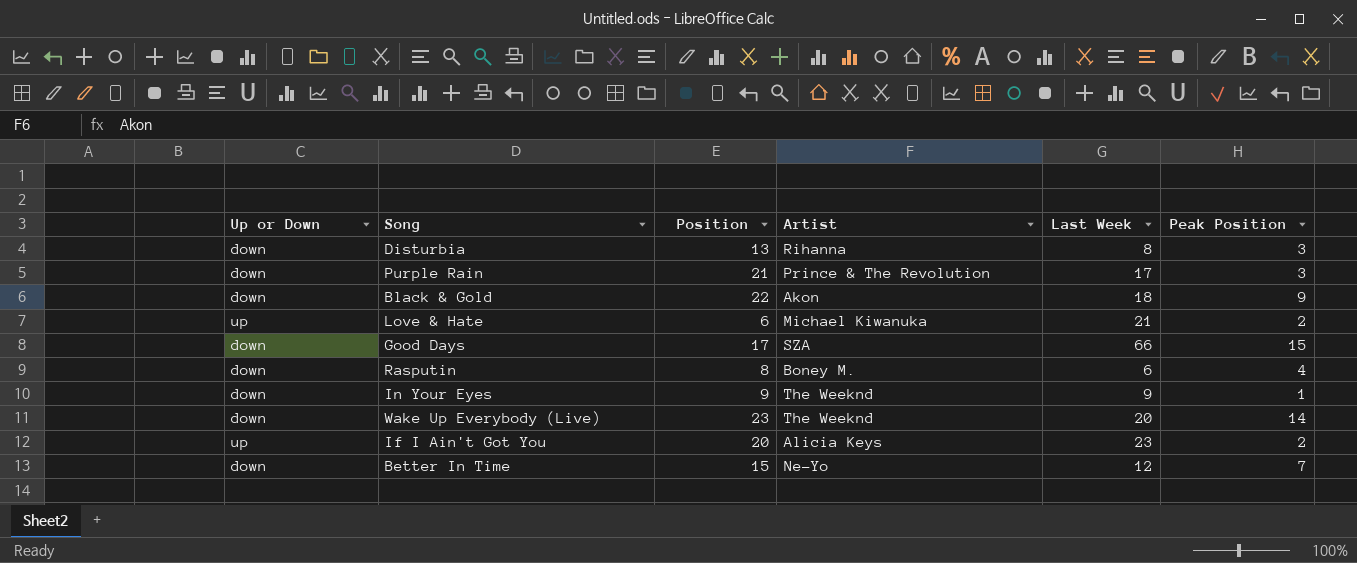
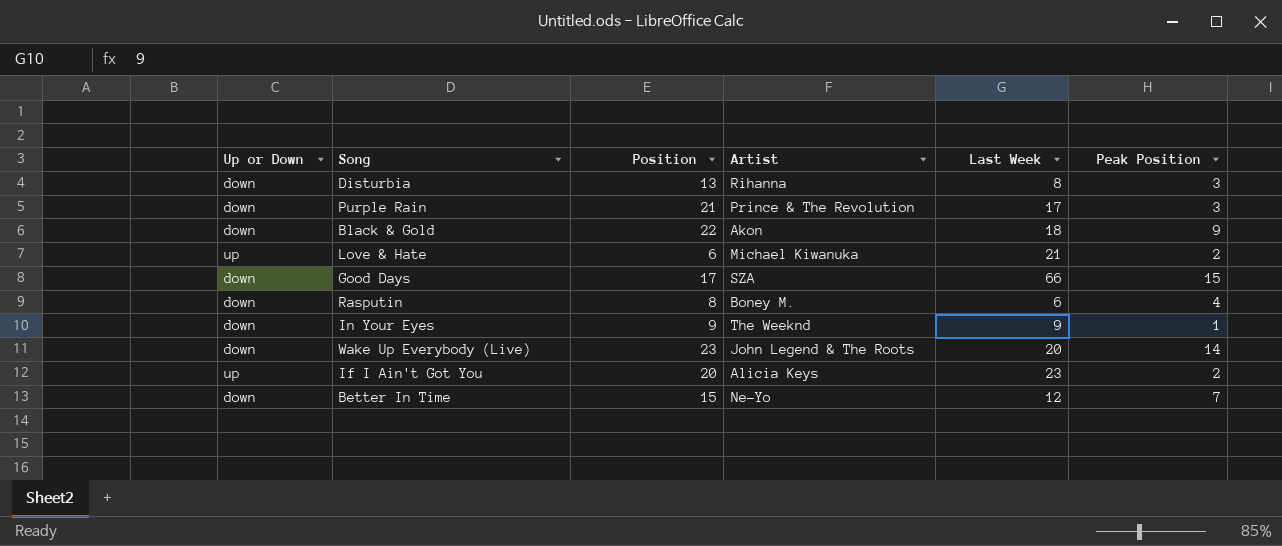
Wake Up Everybody (Live) | Artist: The Weeknd -> John Legend & The Roots

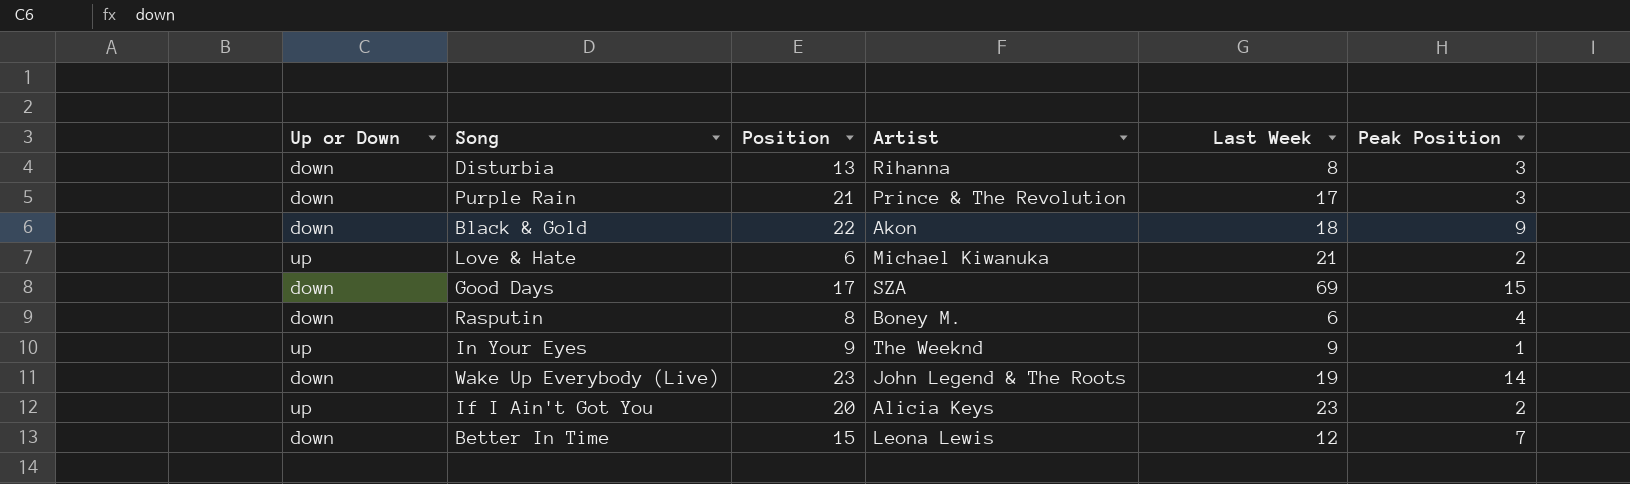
Good Days | Last Week: 66 -> 69
In Your Eyes | Up or Down: down -> up
Wake Up Everybody (Live) | Last Week: 20 -> 19
Better In Time | Artist: Ne-Yo -> Leona Lewis

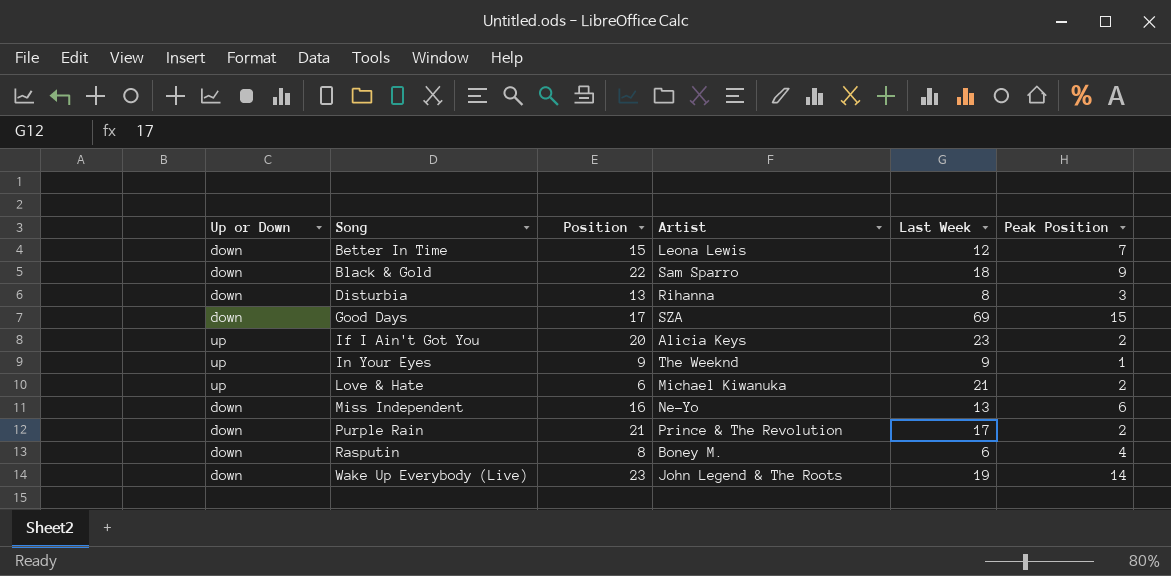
row order: none -> Song ascending
Black & Gold | Artist: Akon -> Sam Sparro
row Miss Independent: none -> down | 16 | Ne-Yo | 13 | 6
Purple Rain | Peak Position: 3 -> 2

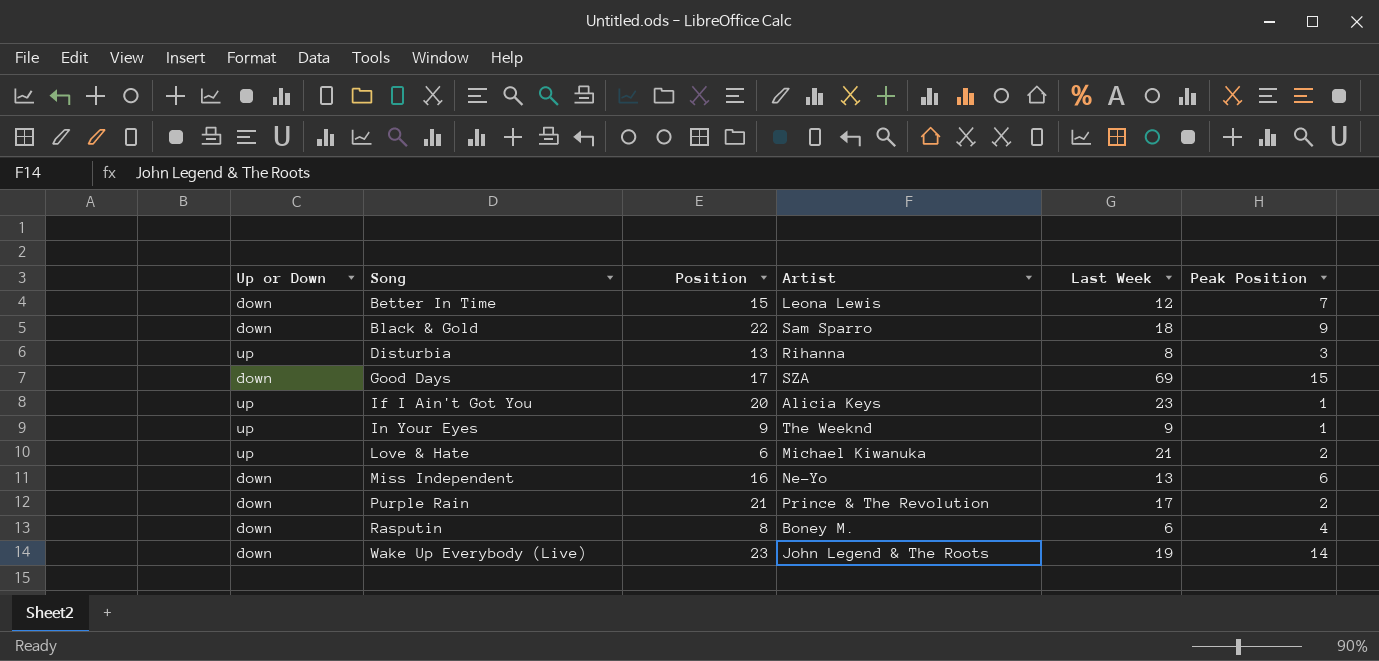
Disturbia | Up or Down: down -> up
If I Ain't Got You | Peak Position: 2 -> 1

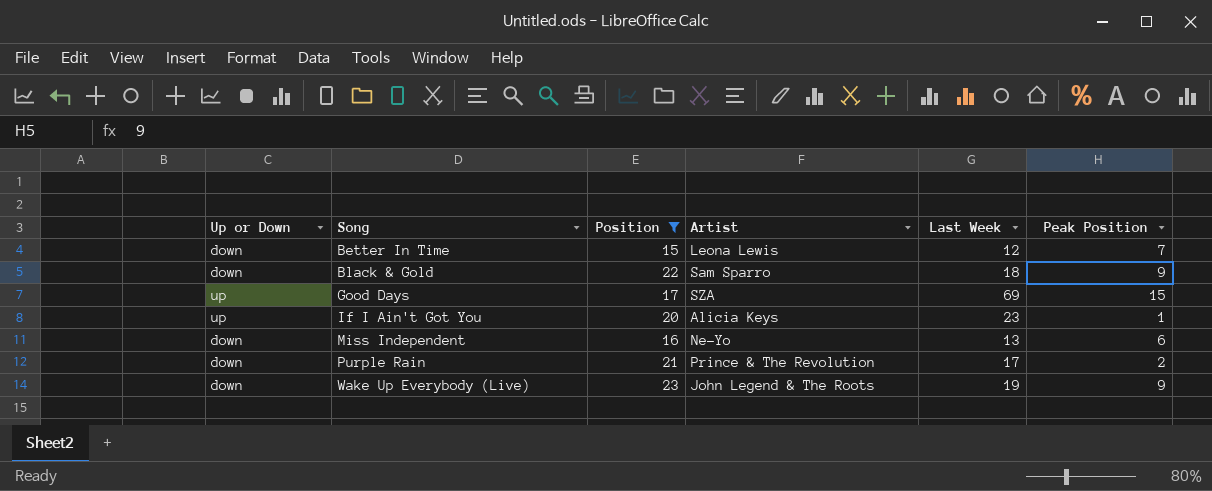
filter: none -> Position >= 15
Good Days | Up or Down: down -> up
Wake Up Everybody (Live) | Peak Position: 14 -> 9

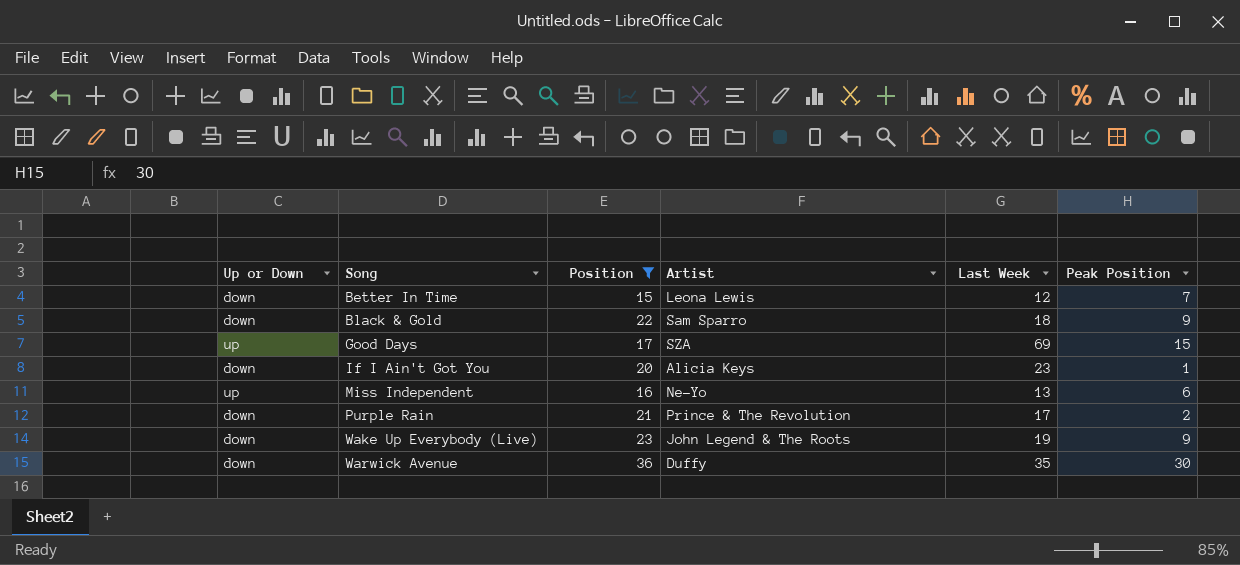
If I Ain't Got You | Up or Down: up -> down
Miss Independent | Up or Down: down -> up
row Warwick Avenue: none -> down | 36 | Duffy | 35 | 30

